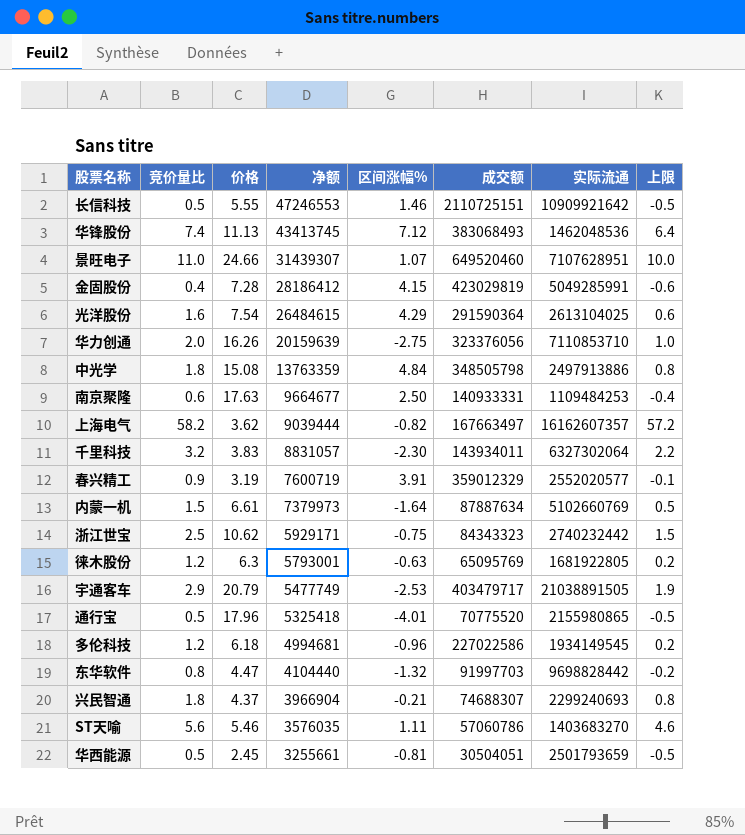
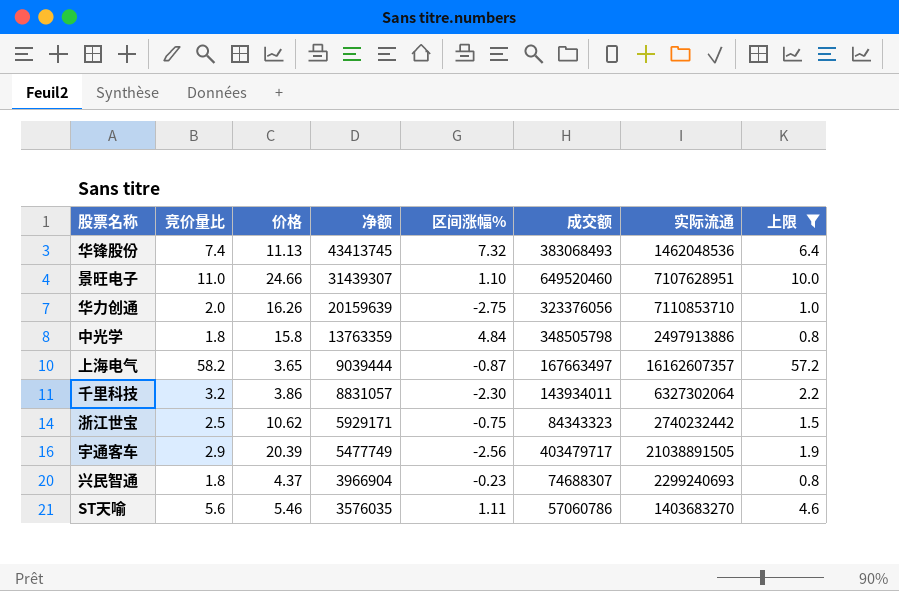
filter: none -> 上限 >= 0.8
华锋股份 | 区间涨幅%: 7.12 -> 7.32
景旺电子 | 区间涨幅%: 1.07 -> 1.10
中光学 | 价格: 15.08 -> 15.8
上海电气 | 价格: 3.62 -> 3.65
上海电气 | 区间涨幅%: -0.82 -> -0.87
千里科技 | 价格: 3.83 -> 3.86
宇通客车 | 价格: 20.79 -> 20.39
宇通客车 | 区间涨幅%: -2.53 -> -2.56
兴民智通 | 区间涨幅%: -0.21 -> -0.23

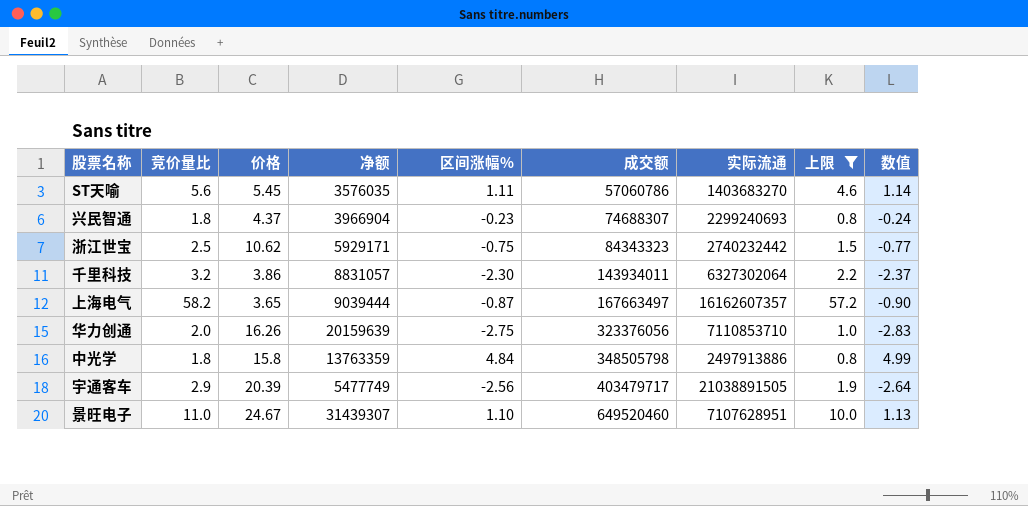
row order: 净额 descending -> 成交额 ascending
column 数值 | formula: none -> [区间涨幅%] * 1.03
row 华锋股份: 7.4 | 11.13 | 43413745 | 7.32 | 383068493 | 1462048536 | 6.4 -> none
ST天喻 | 价格: 5.46 -> 5.45
景旺电子 | 价格: 24.66 -> 24.67

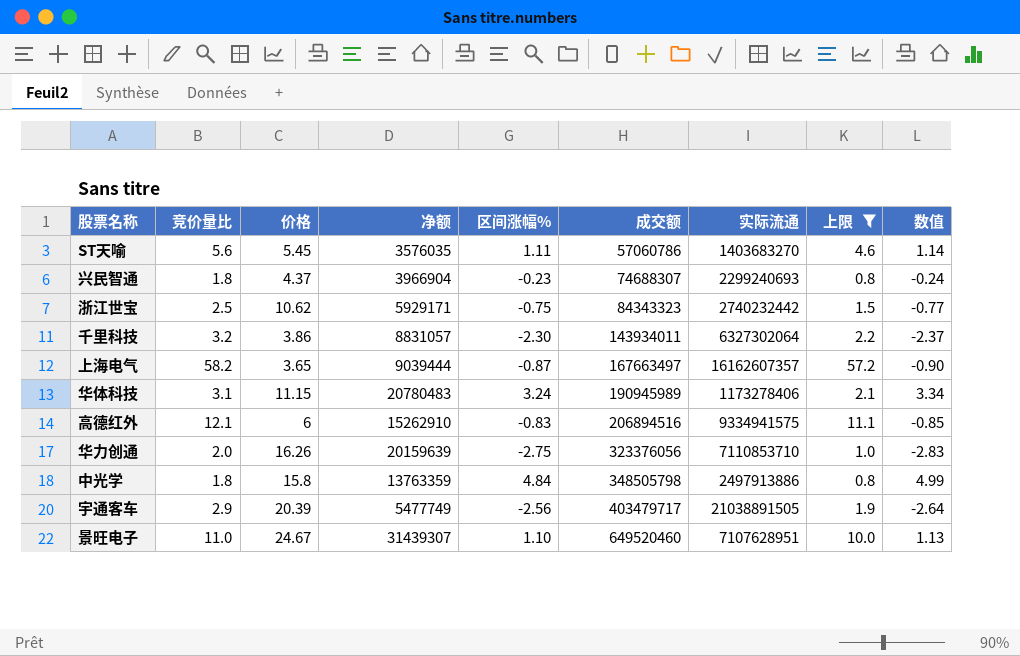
row 华体科技: none -> 3.1 | 11.15 | 20780483 | 3.24 | 190945989 | 1173278406 | 2.1 | 3.34
row 高德红外: none -> 12.1 | 6 | 15262910 | -0.83 | 206894516 | 9334941575 | 11.1 | -0.85

